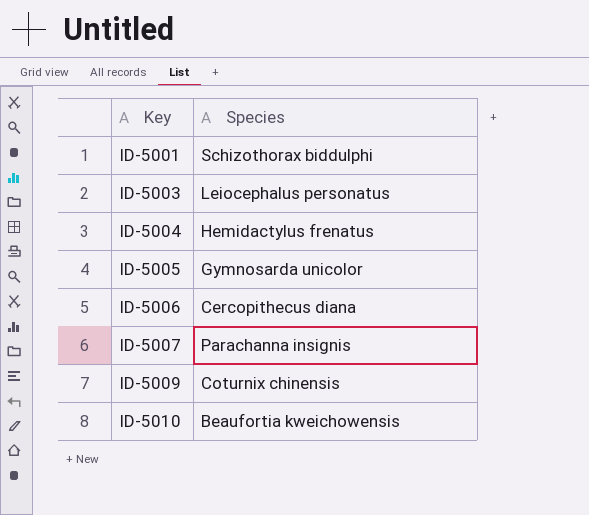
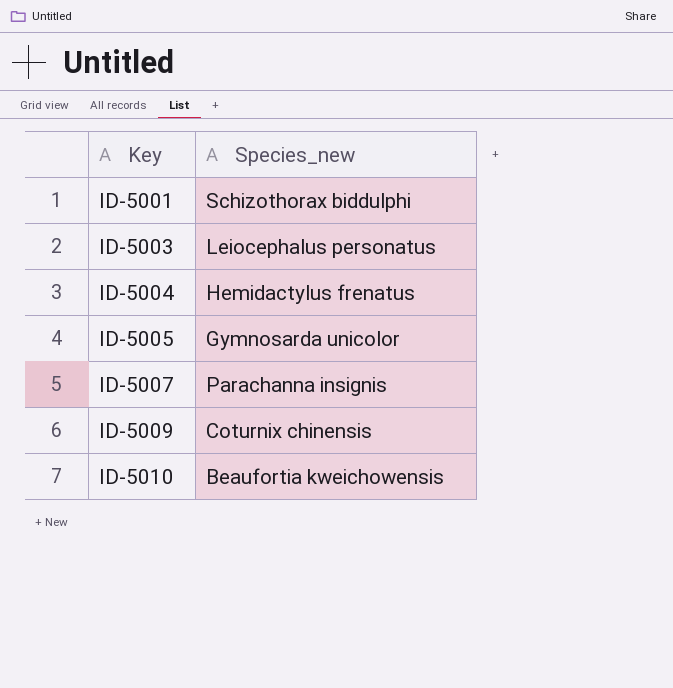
column name: Species -> Species_new
row ID-5006: Cercopithecus diana -> none

